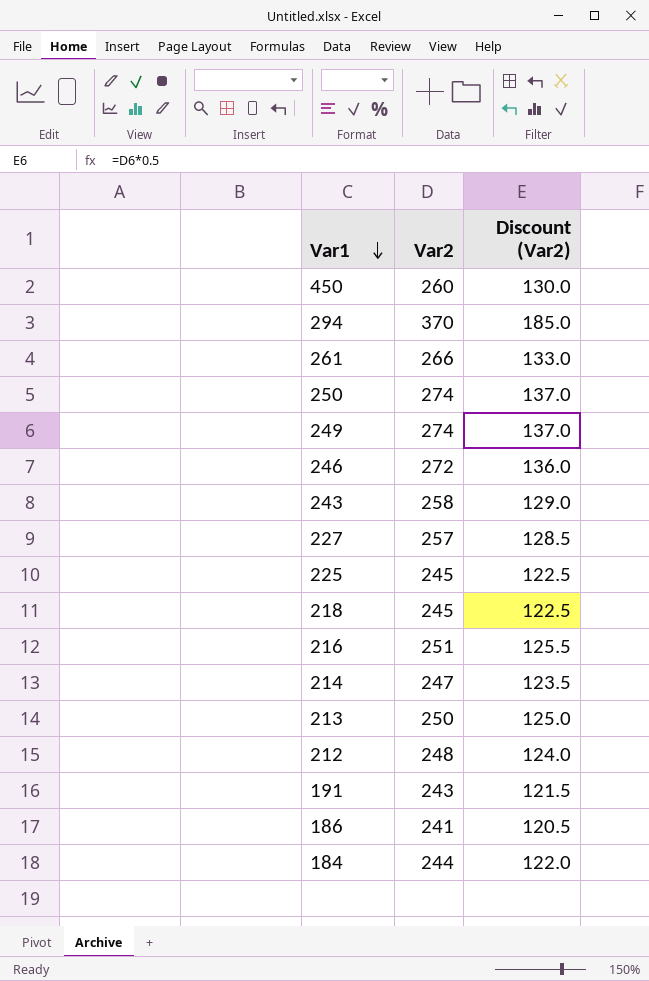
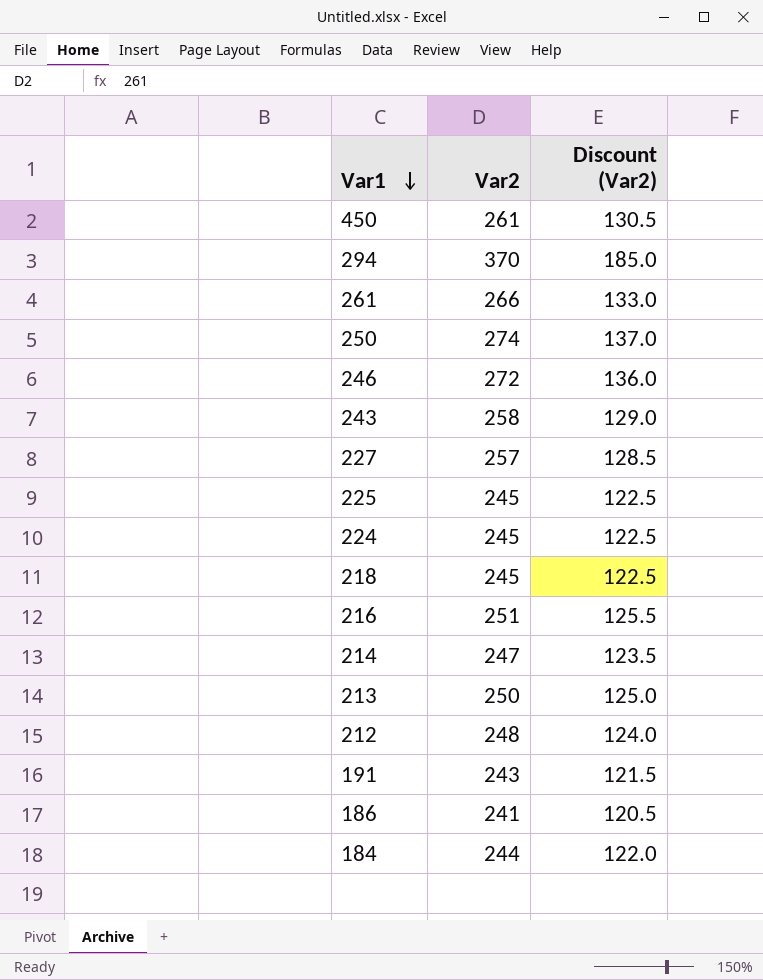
row 249: 274 | 137.0 -> none
450 | Var2: 260 -> 261
450 | Discount (Var2): 130.0 -> 130.5
row 224: none -> 245 | 122.5

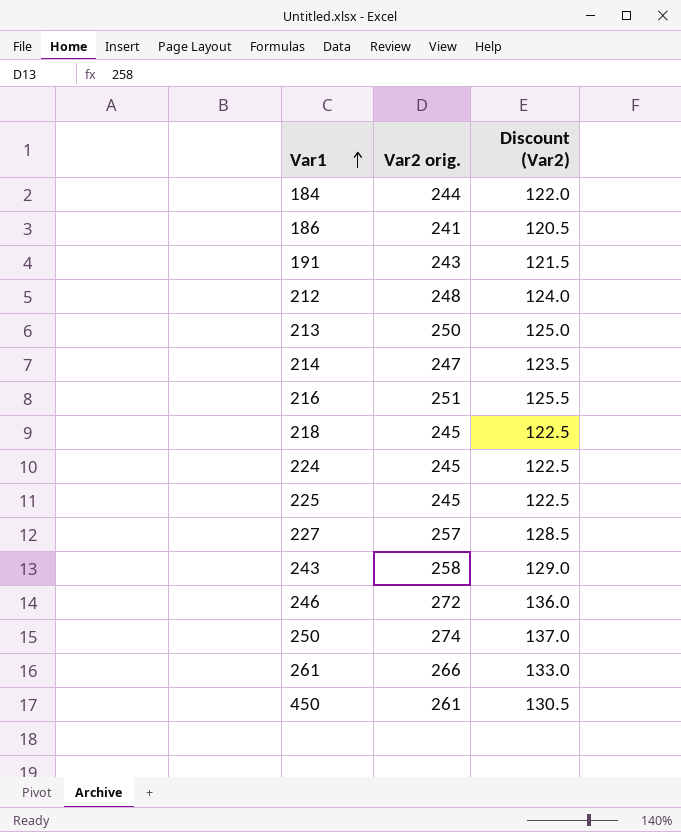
row order: Var1 descending -> Var1 ascending
column name: Var2 -> Var2 orig.
row 294: 370 | 185.0 -> none

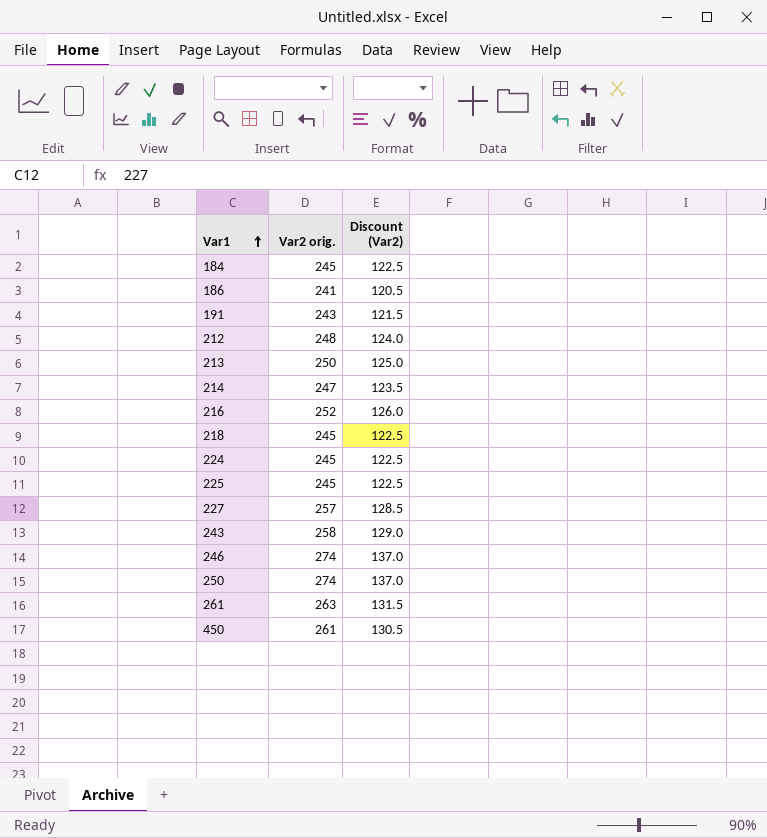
184 | Var2 orig.: 244 -> 245
184 | Discount (Var2): 122.0 -> 122.5
216 | Var2 orig.: 251 -> 252
216 | Discount (Var2): 125.5 -> 126.0
246 | Var2 orig.: 272 -> 274
246 | Discount (Var2): 136.0 -> 137.0
261 | Var2 orig.: 266 -> 263
261 | Discount (Var2): 133.0 -> 131.5

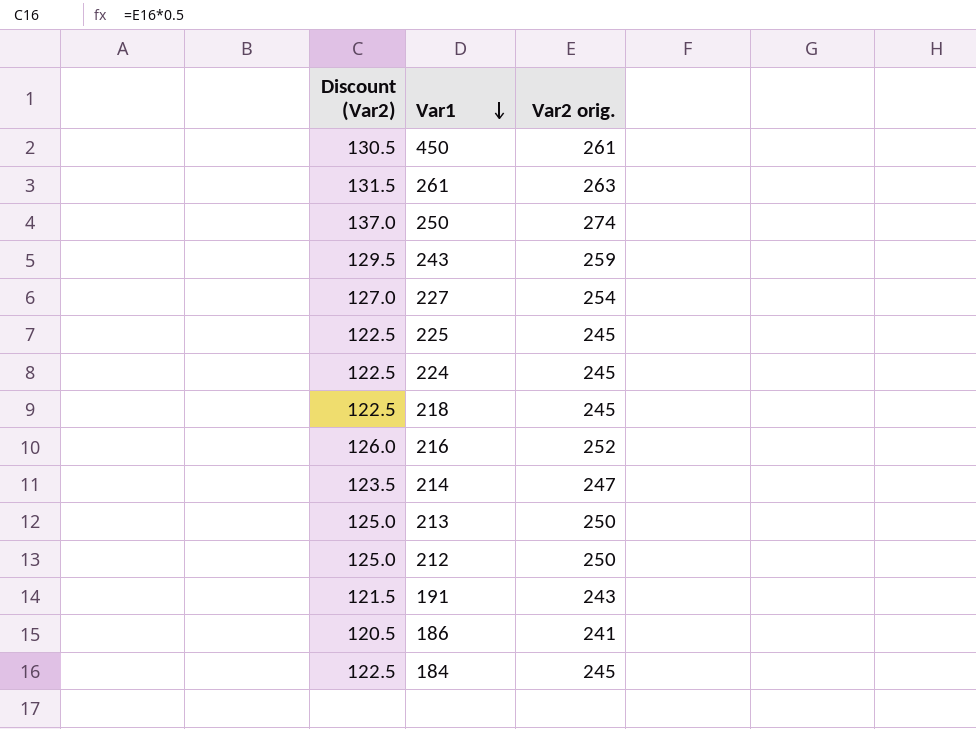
row order: Var1 ascending -> Var1 descending
column Discount (Var2) | position: 3 -> 1
row 246: 274 | 137.0 -> none
243 | Discount (Var2): 129.0 -> 129.5
243 | Var2 orig.: 258 -> 259
227 | Discount (Var2): 128.5 -> 127.0
227 | Var2 orig.: 257 -> 254
212 | Discount (Var2): 124.0 -> 125.0
212 | Var2 orig.: 248 -> 250

